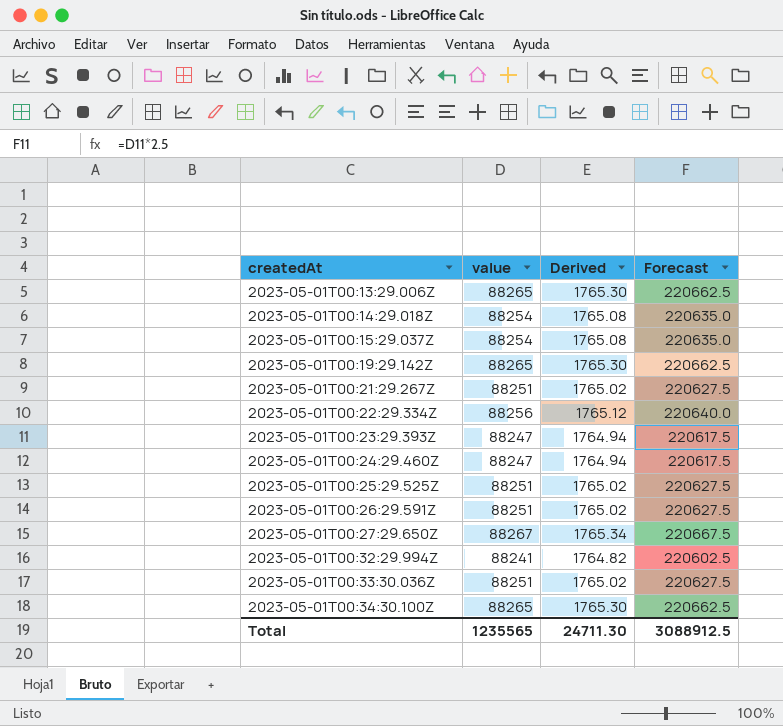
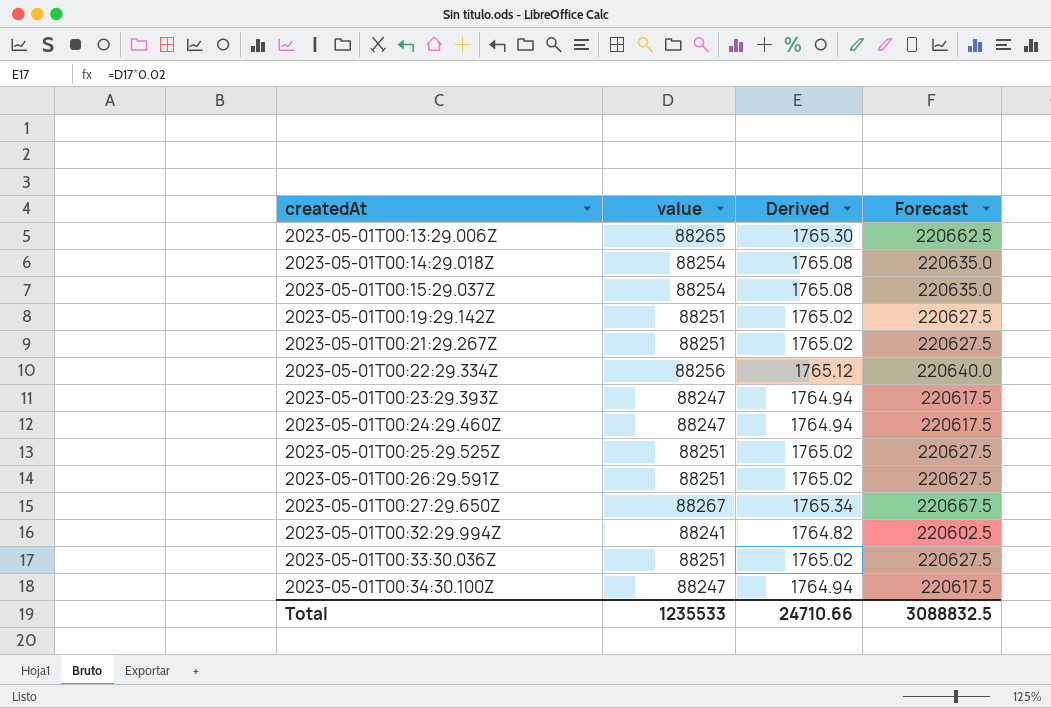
2023-05-01T00:19:29.142Z | value: 88265 -> 88251
2023-05-01T00:19:29.142Z | Derived: 1765.30 -> 1765.02
2023-05-01T00:19:29.142Z | Forecast: 220662.5 -> 220627.5
2023-05-01T00:34:30.100Z | value: 88265 -> 88247
2023-05-01T00:34:30.100Z | Derived: 1765.30 -> 1764.94
2023-05-01T00:34:30.100Z | Forecast: 220662.5 -> 220617.5
Total | value: 1235565 -> 1235533
Total | Derived: 24711.30 -> 24710.66
Total | Forecast: 3088912.5 -> 3088832.5

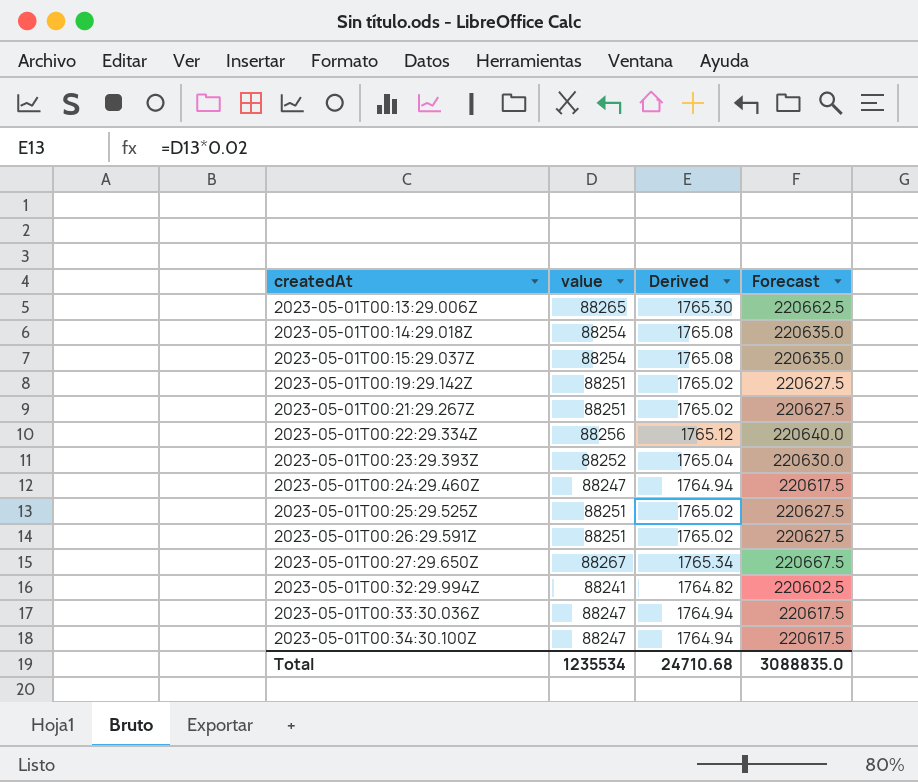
2023-05-01T00:23:29.393Z | value: 88247 -> 88252
2023-05-01T00:23:29.393Z | Derived: 1764.94 -> 1765.04
2023-05-01T00:23:29.393Z | Forecast: 220617.5 -> 220630.0
2023-05-01T00:33:30.036Z | value: 88251 -> 88247
2023-05-01T00:33:30.036Z | Derived: 1765.02 -> 1764.94
2023-05-01T00:33:30.036Z | Forecast: 220627.5 -> 220617.5
Total | value: 1235533 -> 1235534
Total | Derived: 24710.66 -> 24710.68
Total | Forecast: 3088832.5 -> 3088835.0

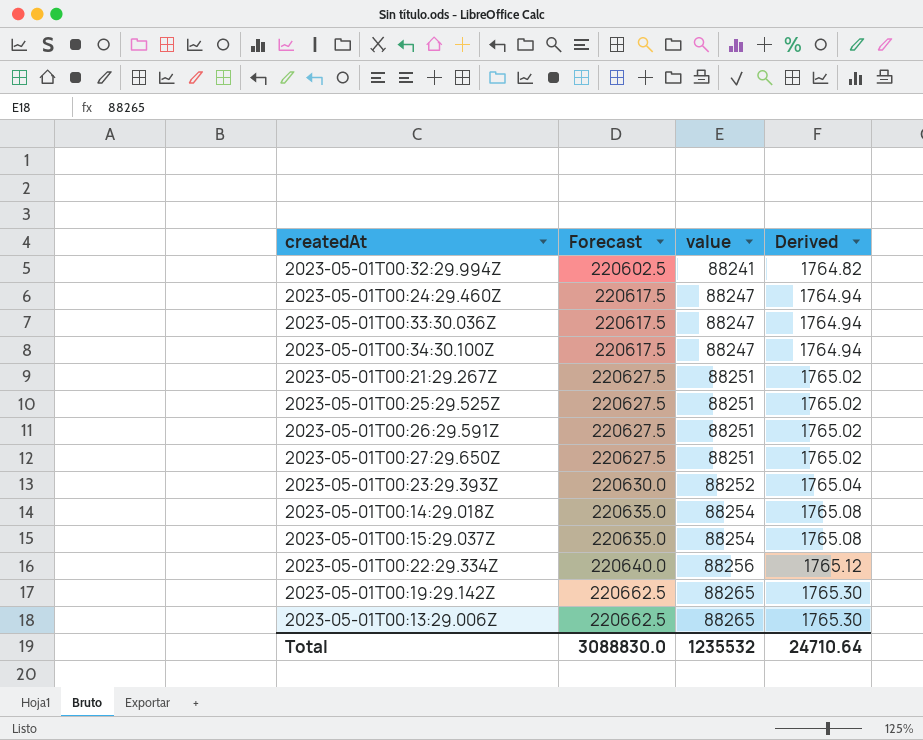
row order: createdAt ascending -> Forecast ascending
column Forecast | position: 4 -> 2
2023-05-01T00:27:29.650Z | Forecast: 220667.5 -> 220627.5
2023-05-01T00:27:29.650Z | value: 88267 -> 88251
2023-05-01T00:27:29.650Z | Derived: 1765.34 -> 1765.02
2023-05-01T00:19:29.142Z | Forecast: 220627.5 -> 220662.5
2023-05-01T00:19:29.142Z | value: 88251 -> 88265
2023-05-01T00:19:29.142Z | Derived: 1765.02 -> 1765.30
Total | Forecast: 3088835.0 -> 3088830.0
Total | value: 1235534 -> 1235532
Total | Derived: 24710.68 -> 24710.64

